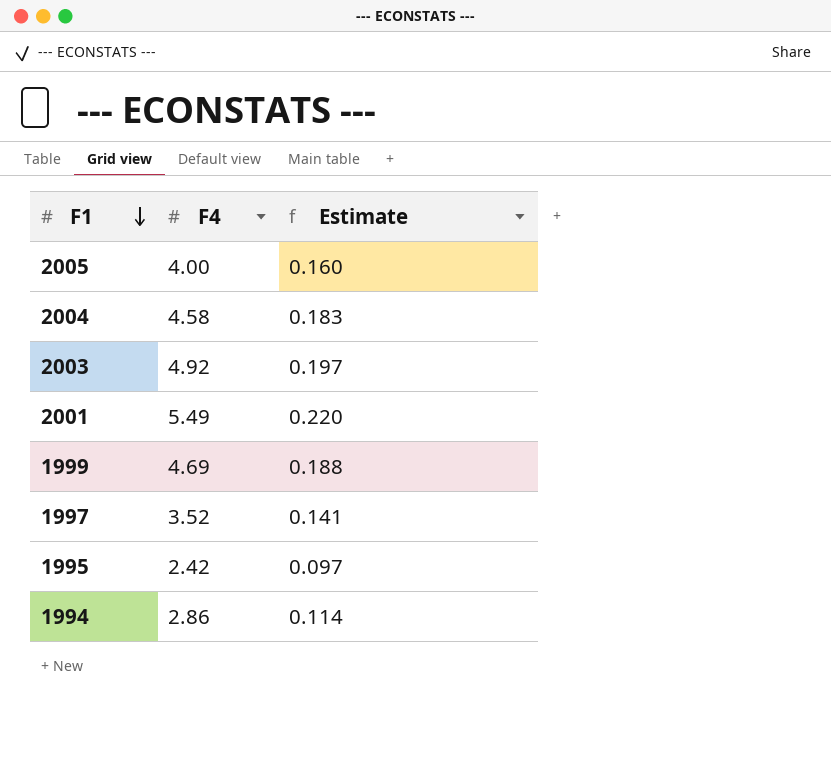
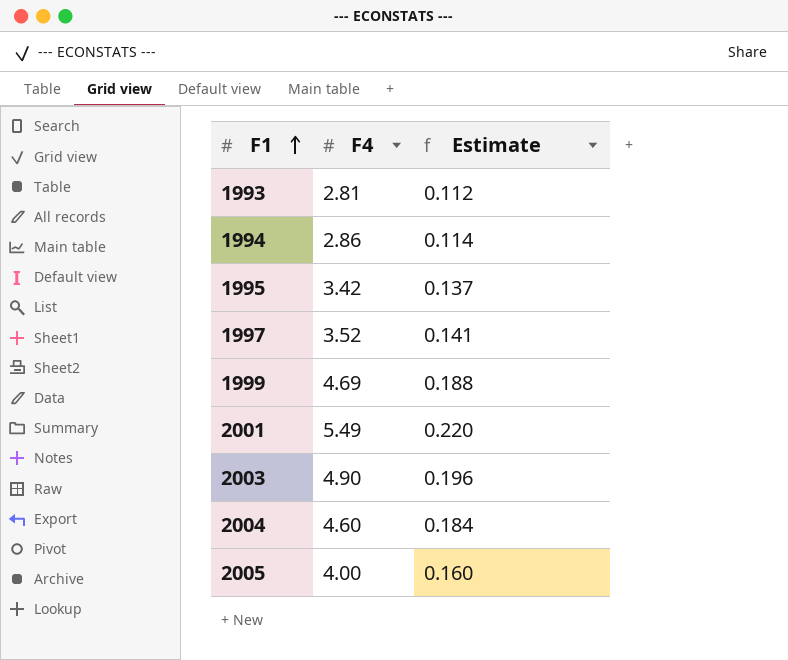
row order: F1 descending -> F1 ascending
row 1993: none -> 2.81 | 0.112
1995 | F4: 2.42 -> 3.42
1995 | Estimate: 0.097 -> 0.137
2003 | F4: 4.92 -> 4.90
2003 | Estimate: 0.197 -> 0.196
2004 | F4: 4.58 -> 4.60
2004 | Estimate: 0.183 -> 0.184

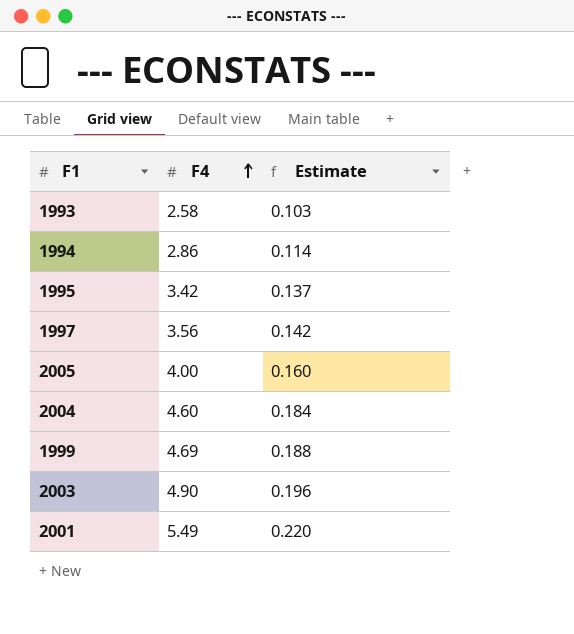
row order: F1 ascending -> F4 ascending
1993 | F4: 2.81 -> 2.58
1993 | Estimate: 0.112 -> 0.103
1997 | F4: 3.52 -> 3.56
1997 | Estimate: 0.141 -> 0.142

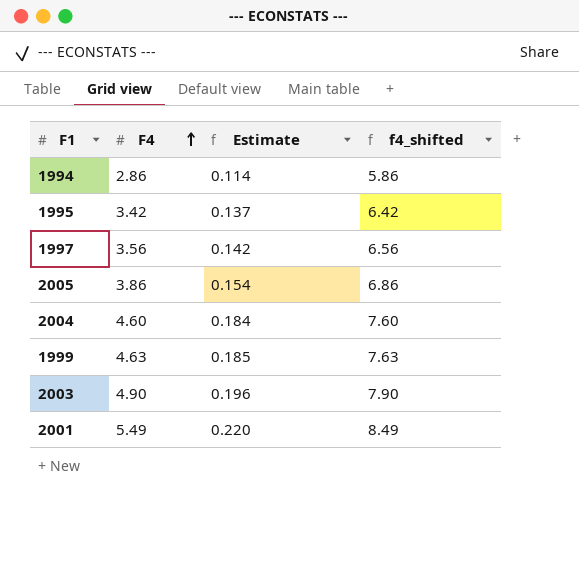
column f4_shifted | formula: none -> [F4] + 3
row 1993: 2.58 | 0.103 -> none
2005 | F4: 4.00 -> 3.86
2005 | Estimate: 0.160 -> 0.154
1999 | F4: 4.69 -> 4.63
1999 | Estimate: 0.188 -> 0.185

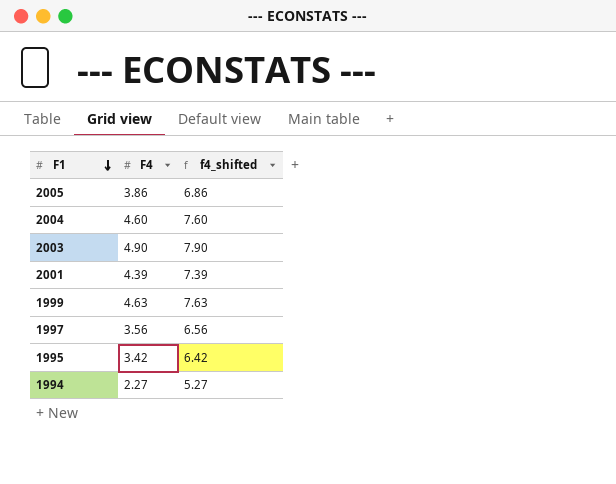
row order: F4 ascending -> F1 descending
column Estimate | formula: [F4] * 0.04 -> none
2001 | F4: 5.49 -> 4.39
2001 | f4_shifted: 8.49 -> 7.39
1994 | F4: 2.86 -> 2.27
1994 | f4_shifted: 5.86 -> 5.27

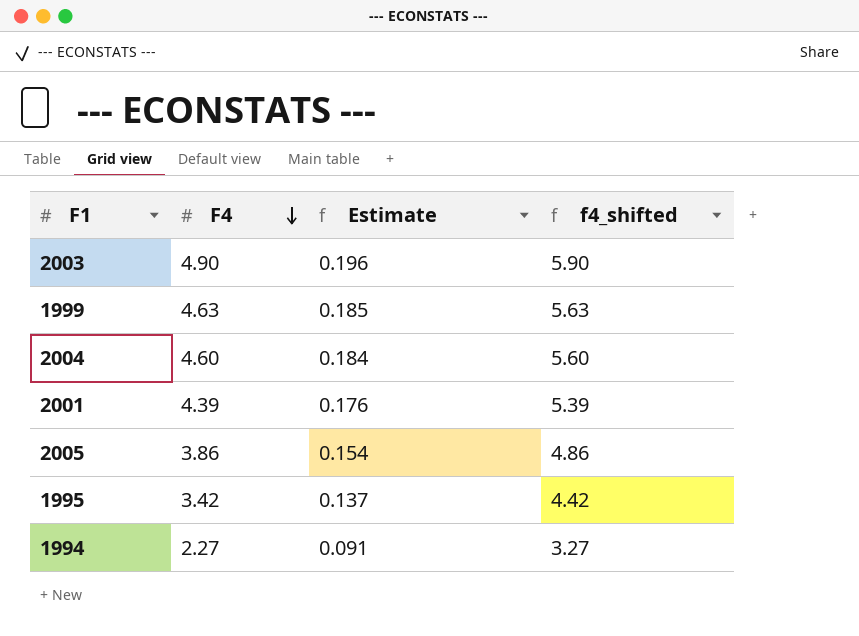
row order: F1 descending -> F4 descending
column Estimate | formula: none -> [F4] * 0.04
column f4_shifted | formula: [F4] + 3 -> [F4] + 1
row 1997: 3.56 | 6.56 -> none

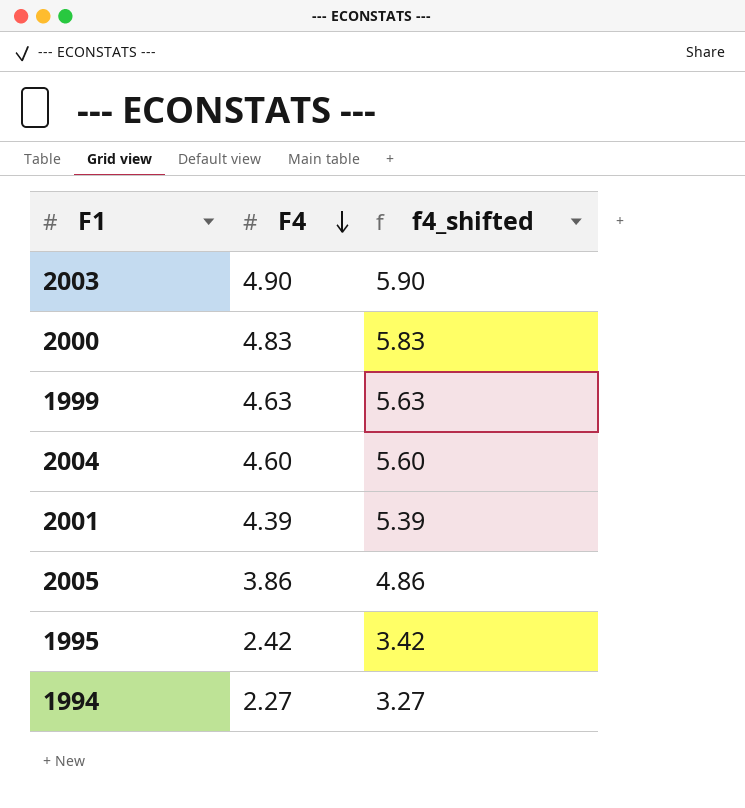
column Estimate | formula: [F4] * 0.04 -> none
row 2000: none -> 4.83 | 5.83
1995 | F4: 3.42 -> 2.42
1995 | f4_shifted: 4.42 -> 3.42

